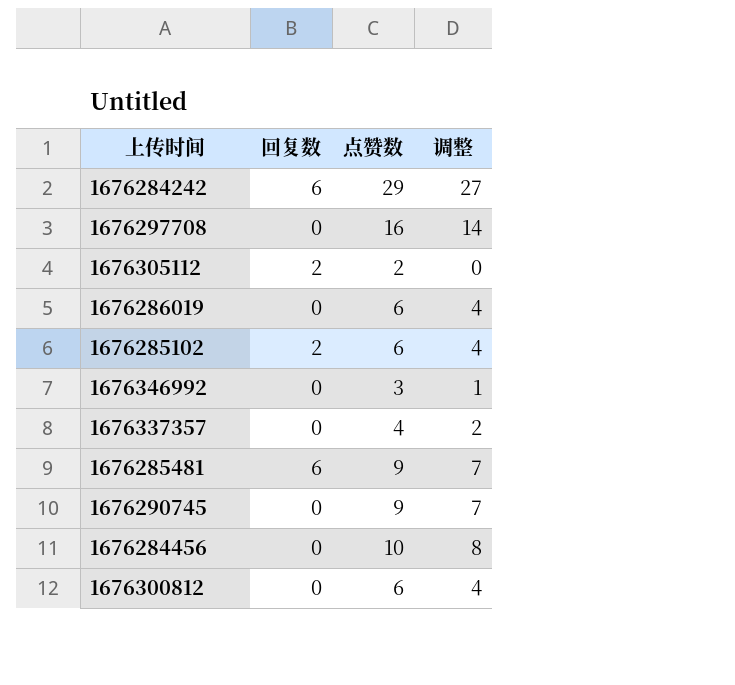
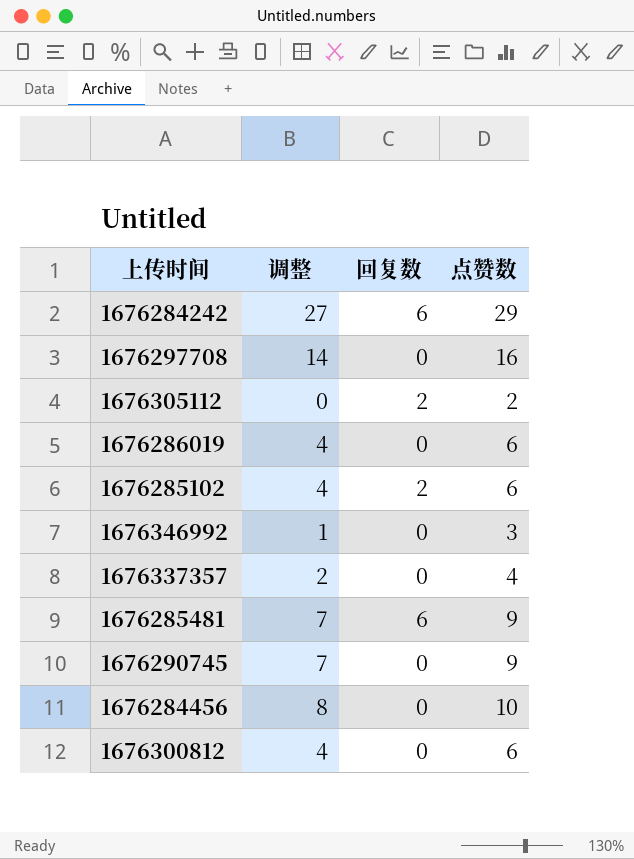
column 调整 | position: 4 -> 2

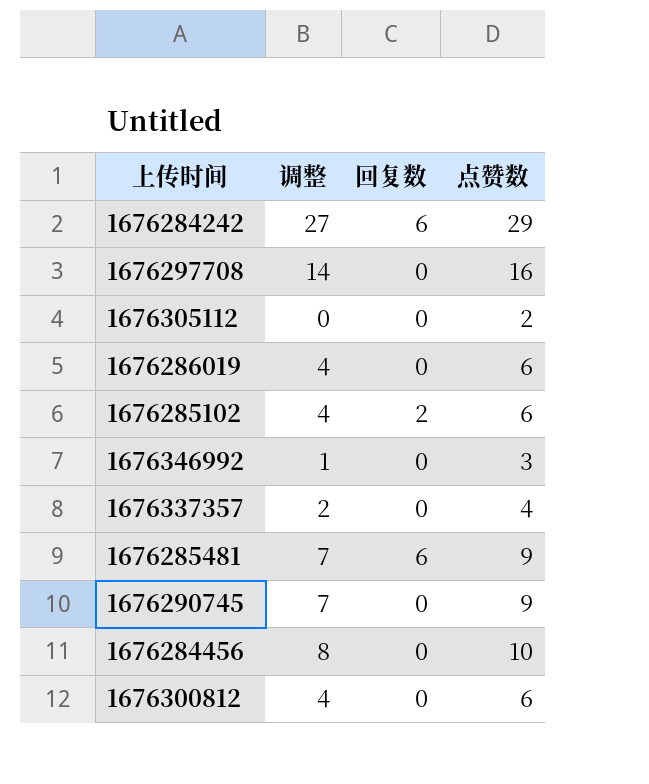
1676305112 | 回复数: 2 -> 0

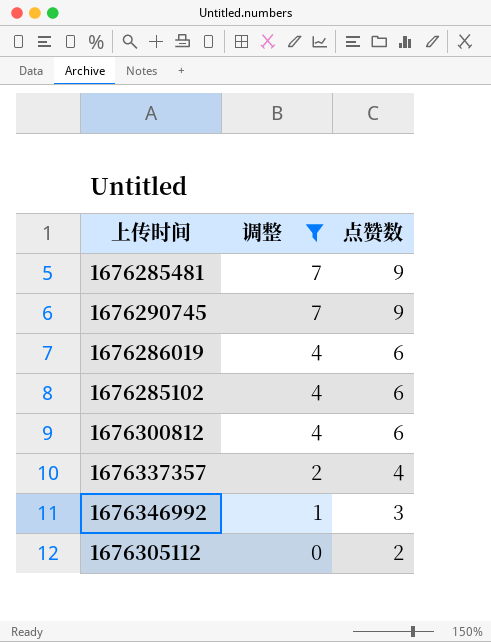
filter: none -> 调整 <= 7
row order: none -> 调整 descending
column 回复数 | position: 3 -> none

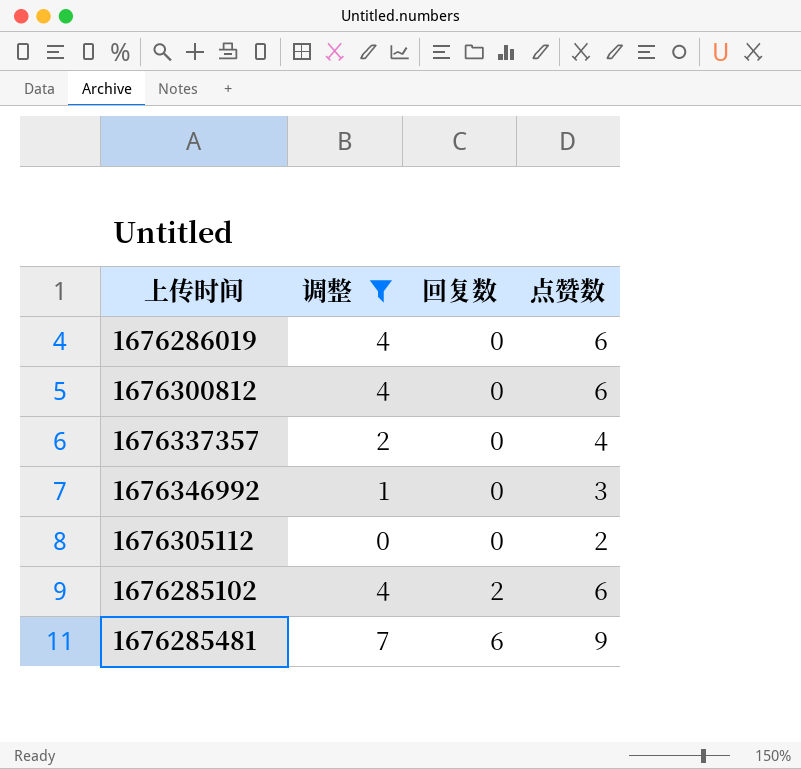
row order: 调整 descending -> 回复数 ascending
column 回复数 | position: none -> 3
row 1676290745: 7 | 9 -> none

